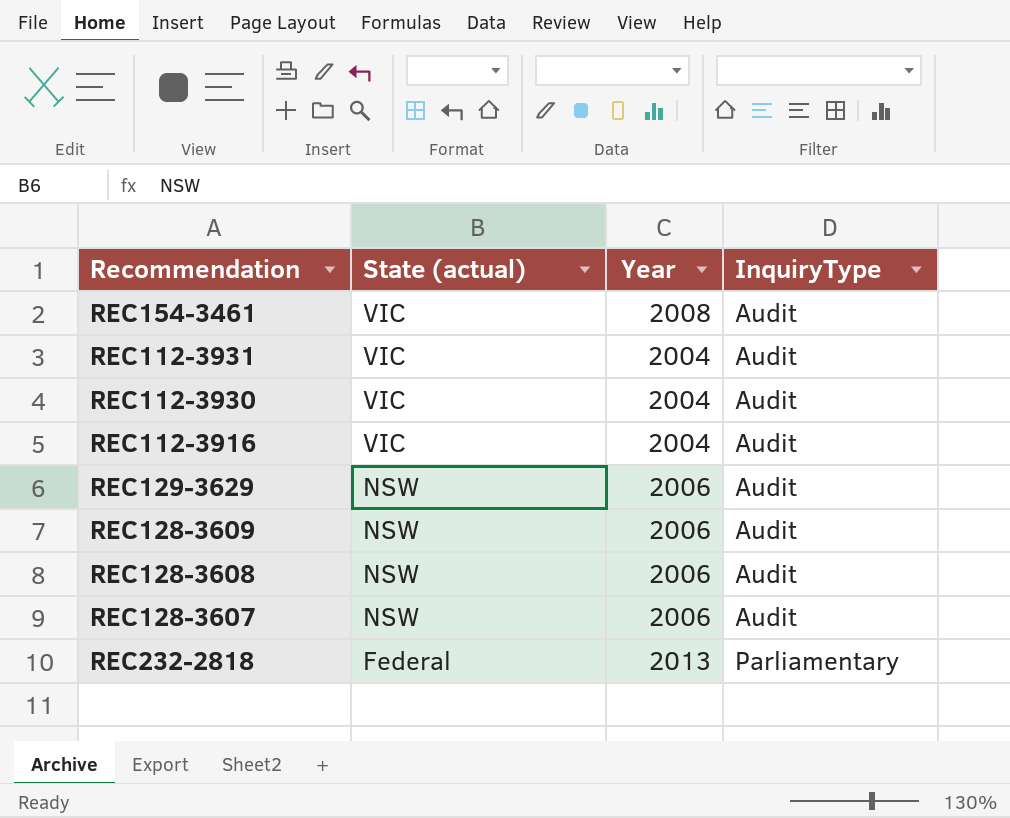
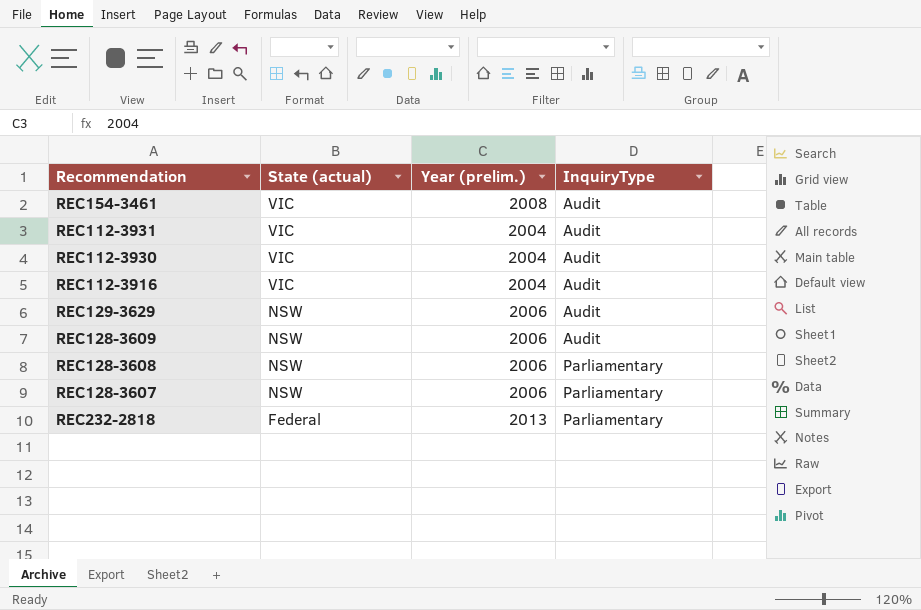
column name: Year -> Year (prelim.)
REC128-3608 | InquiryType: Audit -> Parliamentary
REC128-3607 | InquiryType: Audit -> Parliamentary

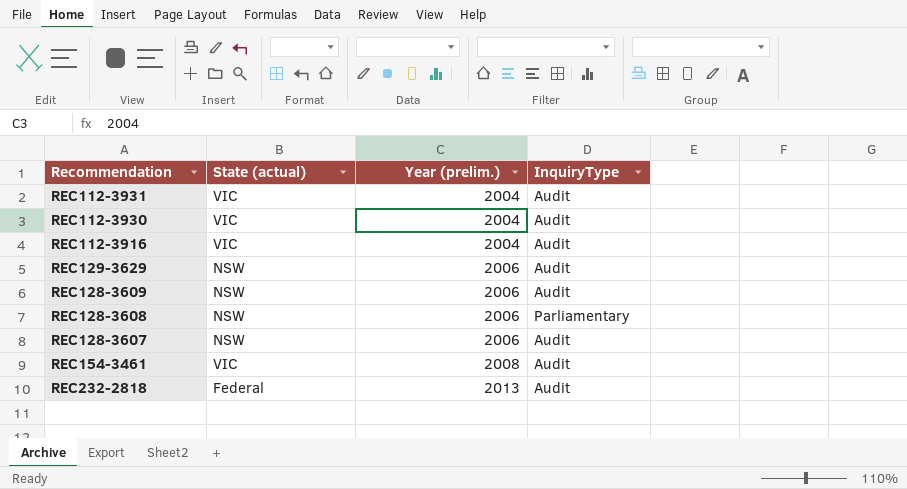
row order: State (actual) descending -> Year (prelim.) ascending
REC128-3607 | InquiryType: Parliamentary -> Audit
REC232-2818 | InquiryType: Parliamentary -> Audit

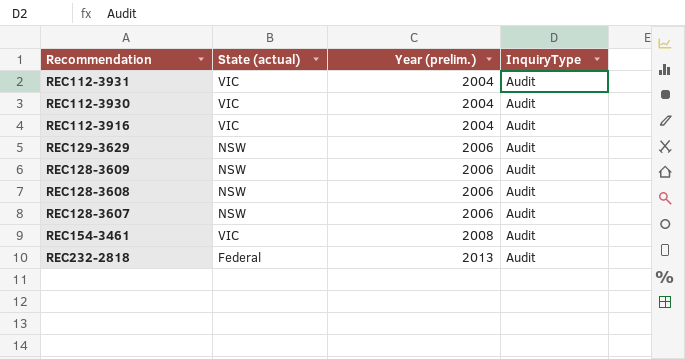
REC128-3608 | InquiryType: Parliamentary -> Audit

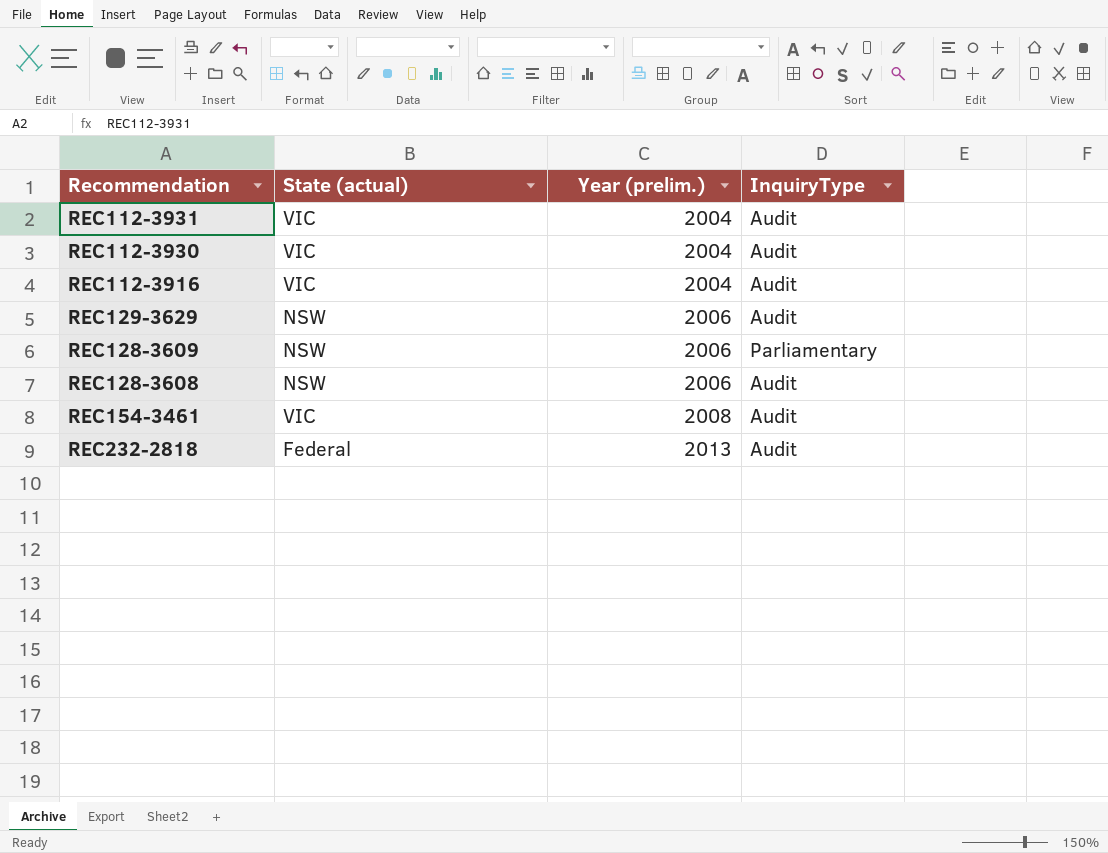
row REC128-3607: NSW | 2006 | Audit -> none
REC128-3609 | InquiryType: Audit -> Parliamentary

